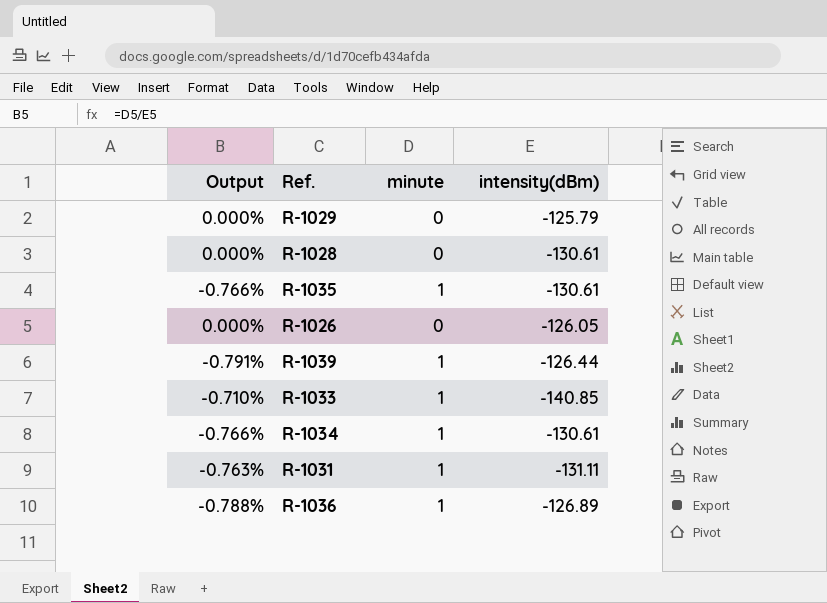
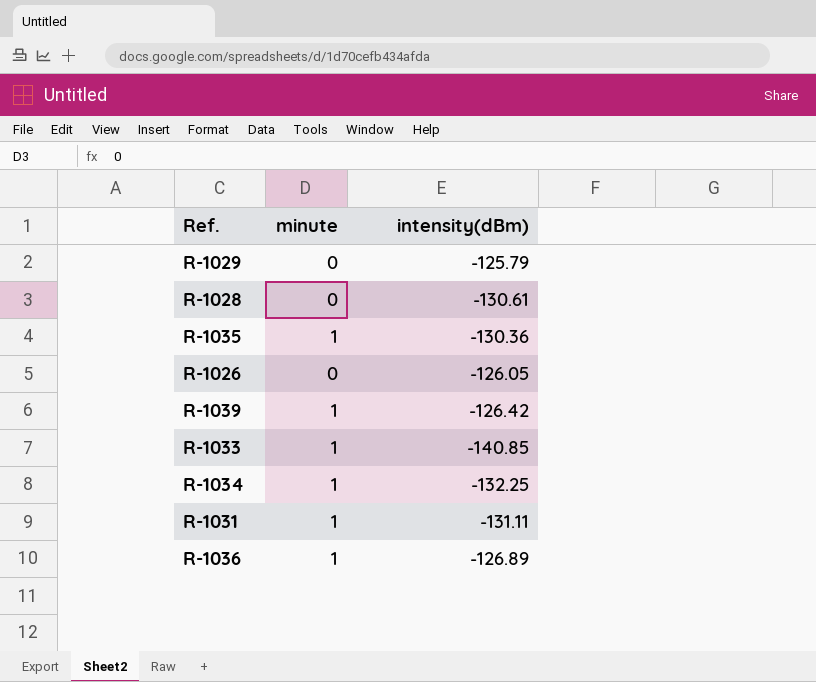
column Output | formula: [minute] / [intensity(dBm)] -> none
R-1035 | intensity(dBm): -130.61 -> -130.36
R-1039 | intensity(dBm): -126.44 -> -126.42
R-1034 | intensity(dBm): -130.61 -> -132.25

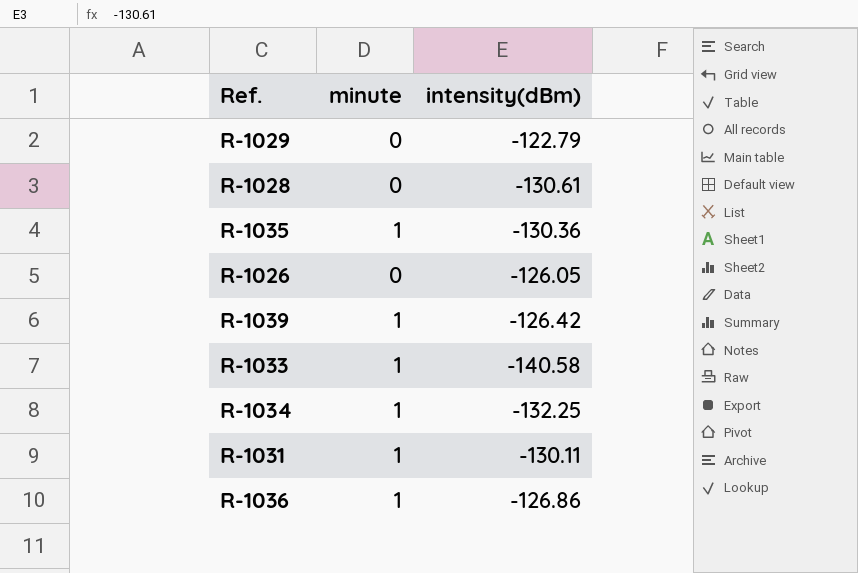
R-1029 | intensity(dBm): -125.79 -> -122.79
R-1033 | intensity(dBm): -140.85 -> -140.58
R-1031 | intensity(dBm): -131.11 -> -130.11
R-1036 | intensity(dBm): -126.89 -> -126.86

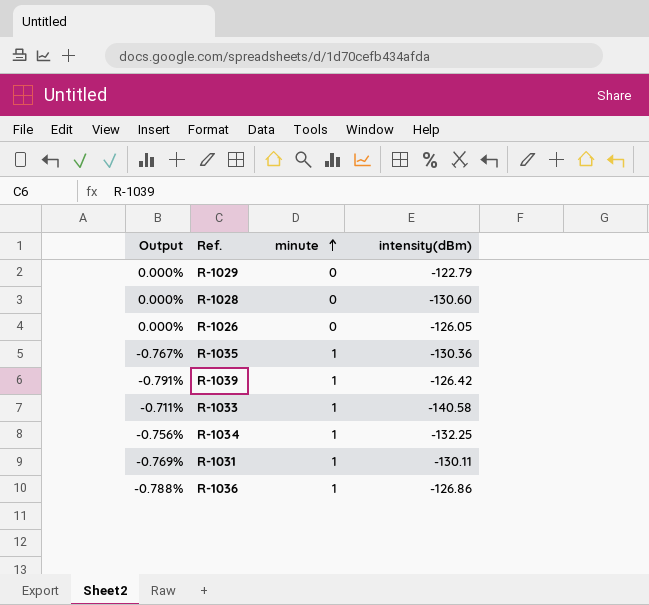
row order: none -> minute ascending
column Output | formula: none -> [minute] / [intensity(dBm)]
R-1028 | intensity(dBm): -130.61 -> -130.60

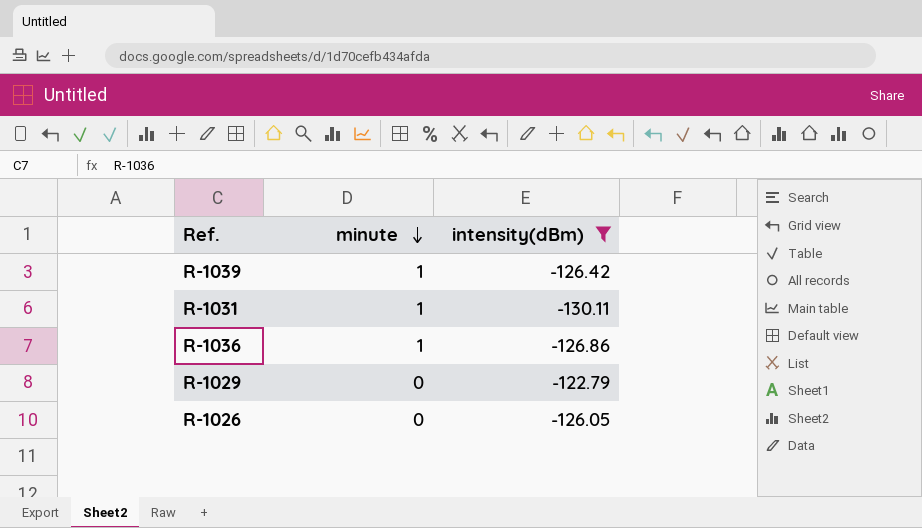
filter: none -> intensity(dBm) >= -130.11
row order: minute ascending -> minute descending
column Output | formula: [minute] / [intensity(dBm)] -> none

